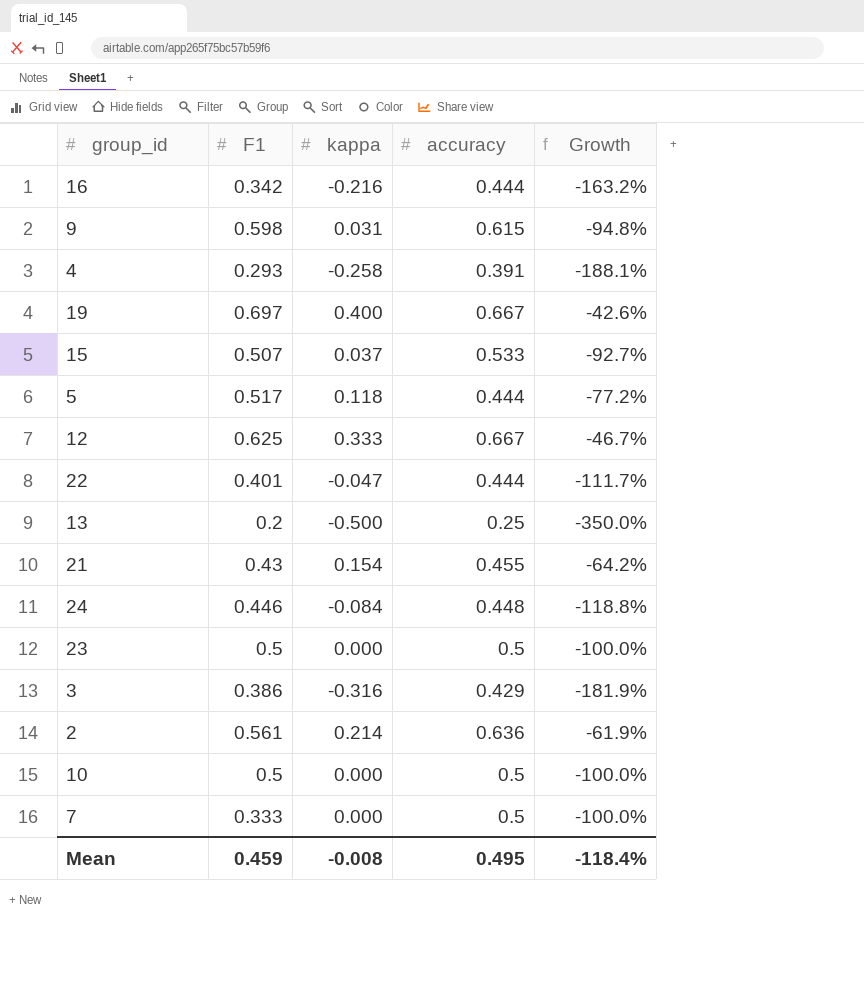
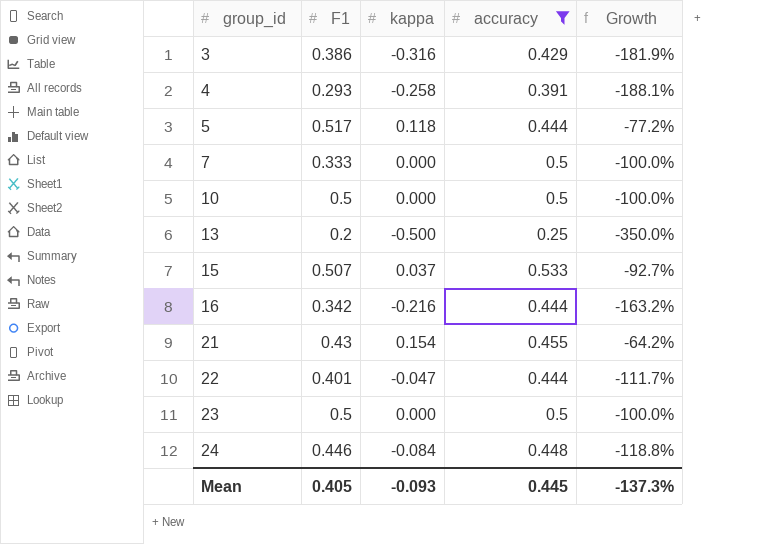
filter: none -> accuracy <= 0.533
row order: none -> group_id ascending
Mean | F1: 0.459 -> 0.405
Mean | kappa: -0.008 -> -0.093
Mean | accuracy: 0.495 -> 0.445
Mean | Growth: -118.4% -> -137.3%

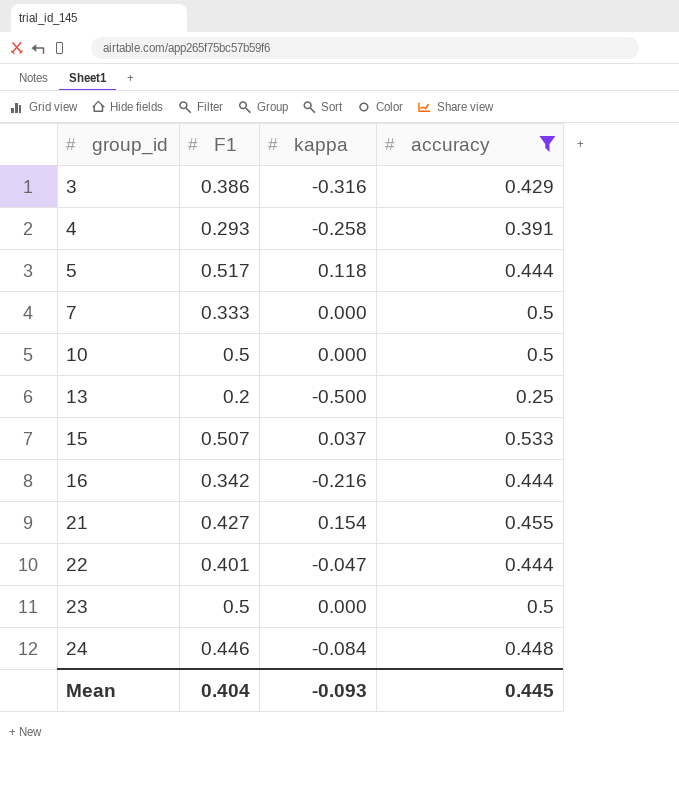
column Growth | formula: ([kappa] - [F1]) / [F1] -> none
21 | F1: 0.43 -> 0.427
Mean | F1: 0.405 -> 0.404

